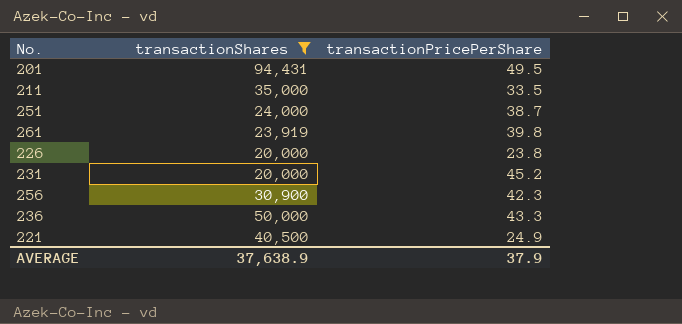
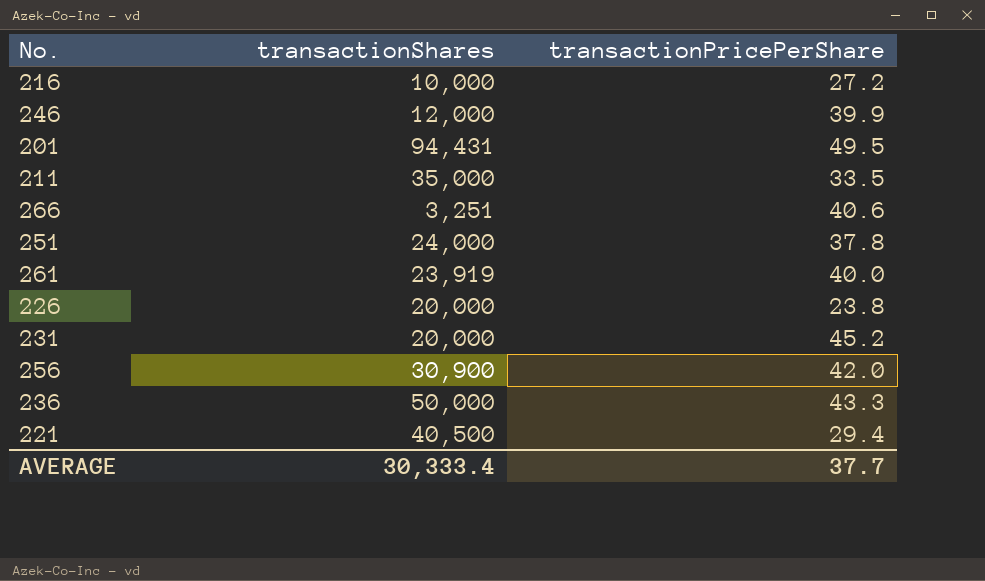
filter: transactionShares >= 20,000 -> none
251 | transactionPricePerShare: 38.7 -> 37.8
261 | transactionPricePerShare: 39.8 -> 40.0
256 | transactionPricePerShare: 42.3 -> 42.0
221 | transactionPricePerShare: 24.9 -> 29.4
AVERAGE | transactionShares: 37,638.9 -> 30,333.4
AVERAGE | transactionPricePerShare: 37.9 -> 37.7

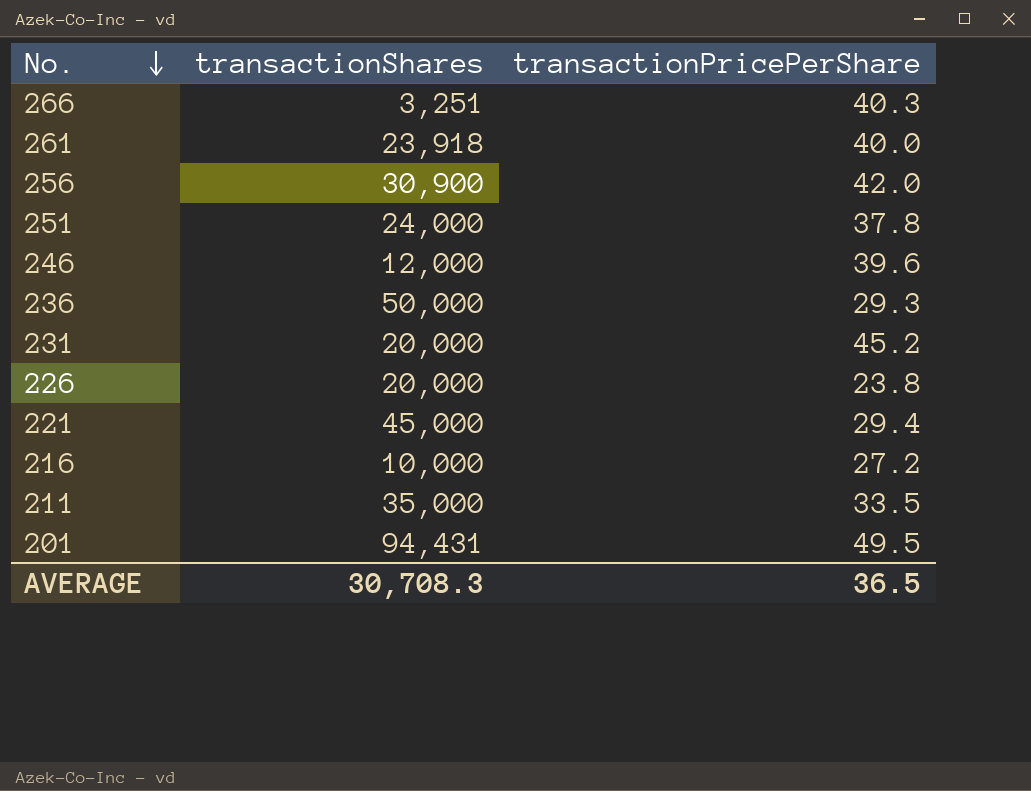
row order: none -> No. descending
266 | transactionPricePerShare: 40.6 -> 40.3
261 | transactionShares: 23,919 -> 23,918
246 | transactionPricePerShare: 39.9 -> 39.6
236 | transactionPricePerShare: 43.3 -> 29.3
221 | transactionShares: 40,500 -> 45,000
AVERAGE | transactionShares: 30,333.4 -> 30,708.3
AVERAGE | transactionPricePerShare: 37.7 -> 36.5

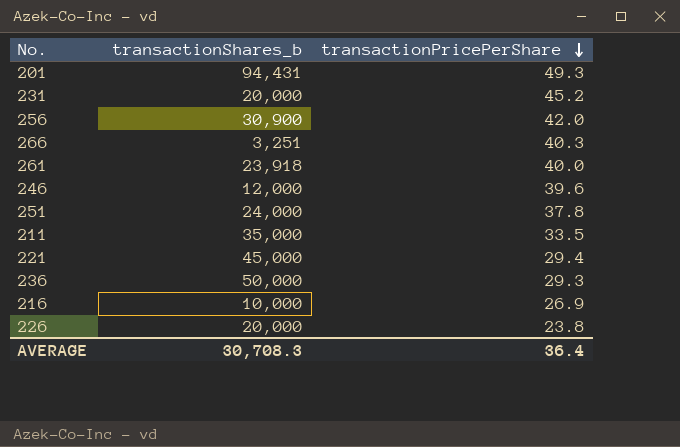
row order: No. descending -> transactionPricePerShare descending
column name: transactionShares -> transactionShares_b
201 | transactionPricePerShare: 49.5 -> 49.3
216 | transactionPricePerShare: 27.2 -> 26.9
AVERAGE | transactionPricePerShare: 36.5 -> 36.4

